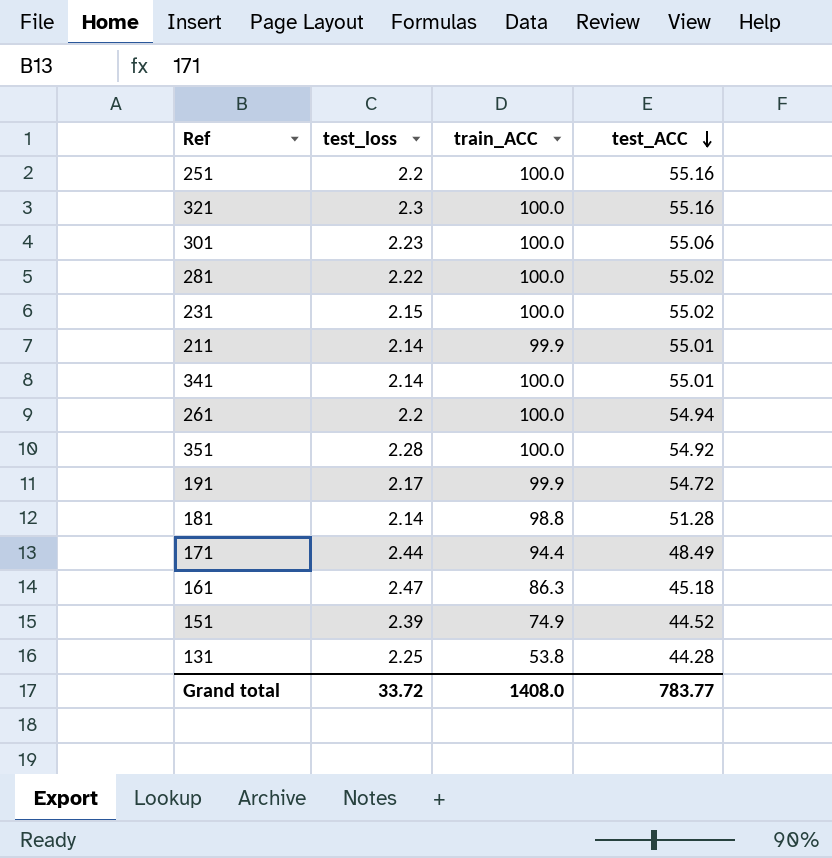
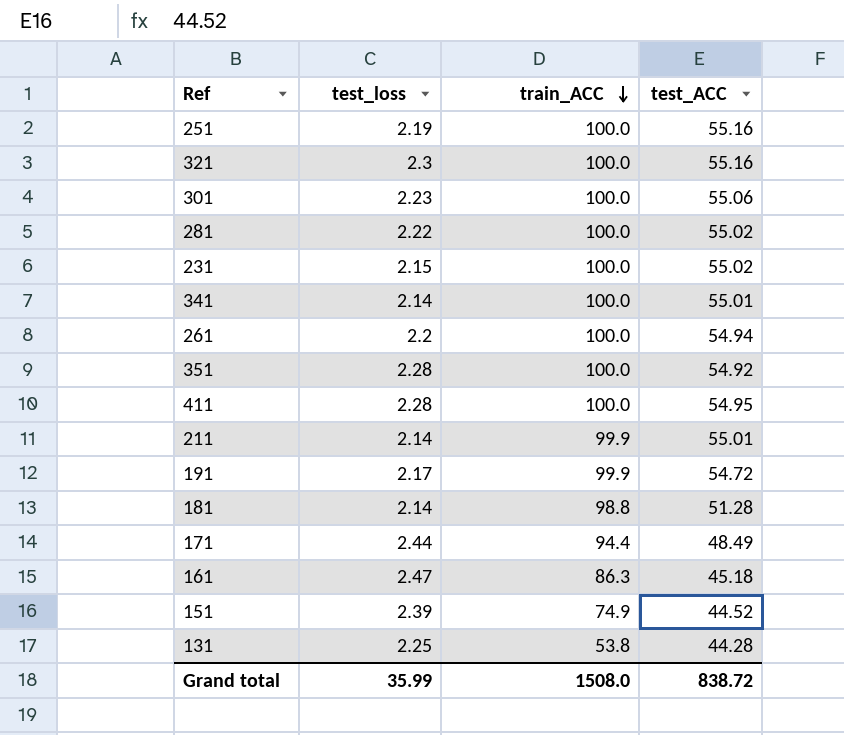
row order: test_ACC descending -> train_ACC descending
251 | test_loss: 2.2 -> 2.19
row 411: none -> 2.28 | 100.0 | 54.95
Grand total | test_loss: 33.72 -> 35.99
Grand total | train_ACC: 1408.0 -> 1508.0
Grand total | test_ACC: 783.77 -> 838.72

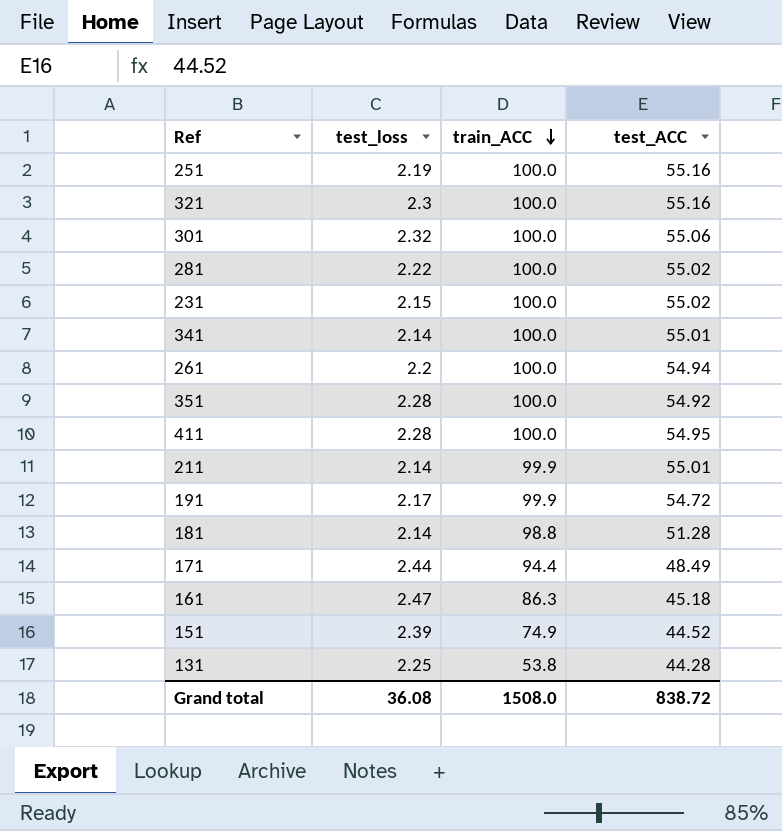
301 | test_loss: 2.23 -> 2.32
Grand total | test_loss: 35.99 -> 36.08

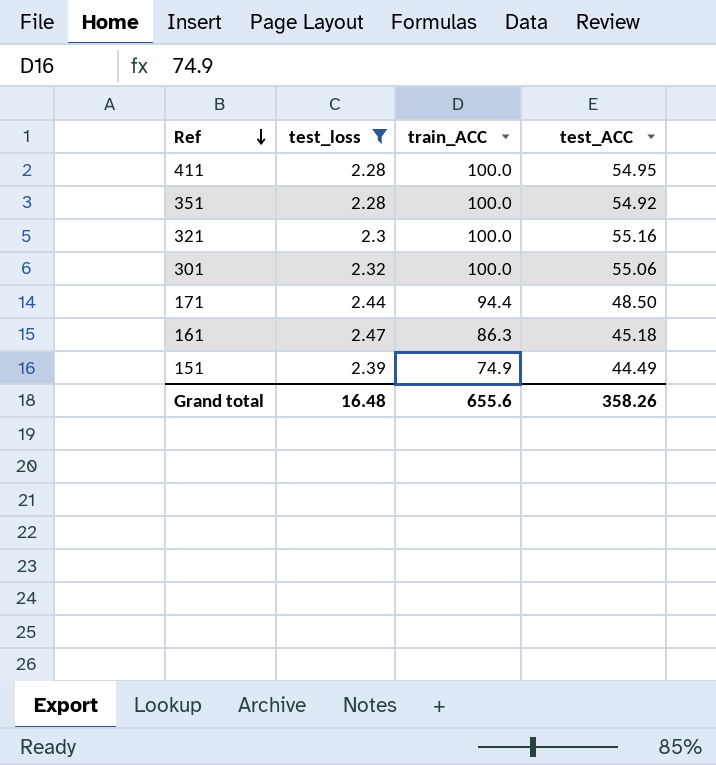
filter: none -> test_loss >= 2.28
row order: train_ACC descending -> Ref descending
171 | test_ACC: 48.49 -> 48.50
151 | test_ACC: 44.52 -> 44.49
Grand total | test_loss: 36.08 -> 16.48
Grand total | train_ACC: 1508.0 -> 655.6
Grand total | test_ACC: 838.72 -> 358.26

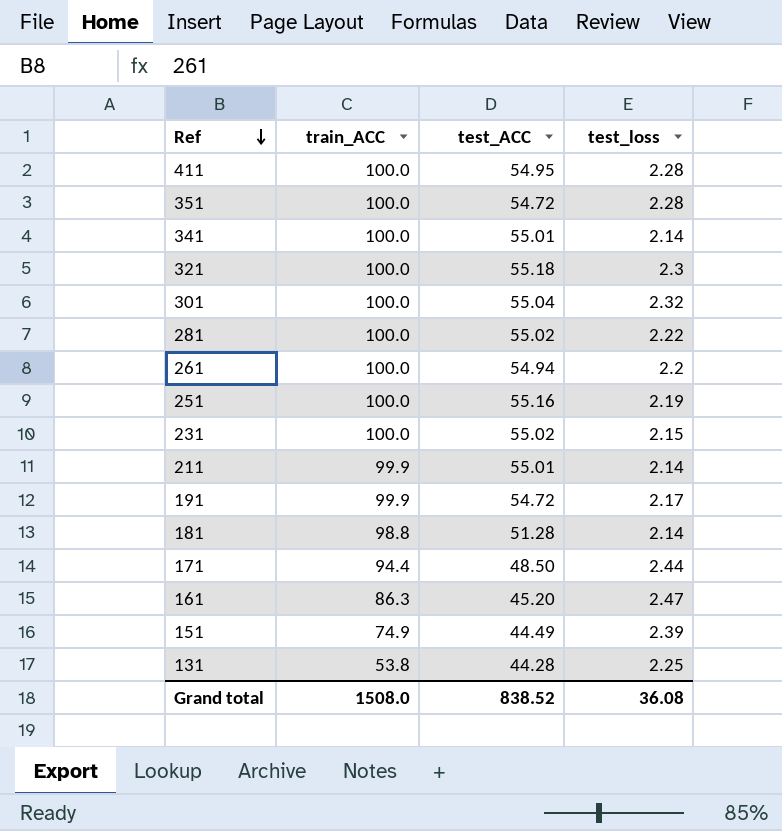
filter: test_loss >= 2.28 -> none
column test_loss | position: 2 -> 4
351 | test_ACC: 54.92 -> 54.72
321 | test_ACC: 55.16 -> 55.18
301 | test_ACC: 55.06 -> 55.04
161 | test_ACC: 45.18 -> 45.20
Grand total | train_ACC: 655.6 -> 1508.0
Grand total | test_ACC: 358.26 -> 838.52
Grand total | test_loss: 16.48 -> 36.08

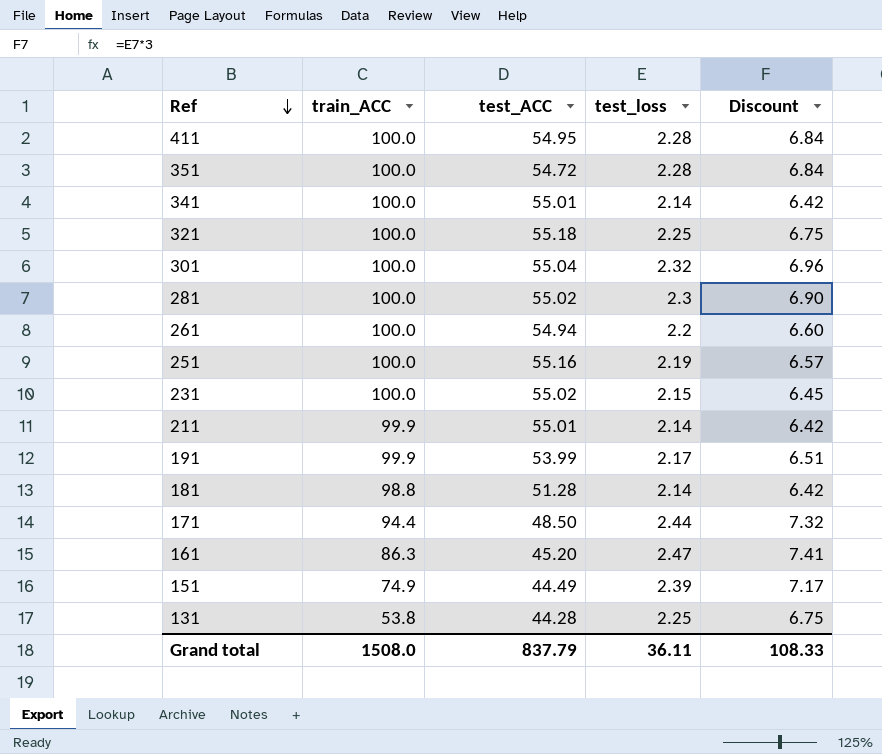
column Discount | formula: none -> [test_loss] * 3
321 | test_loss: 2.3 -> 2.25
281 | test_loss: 2.22 -> 2.3
191 | test_ACC: 54.72 -> 53.99
Grand total | test_ACC: 838.52 -> 837.79
Grand total | test_loss: 36.08 -> 36.11

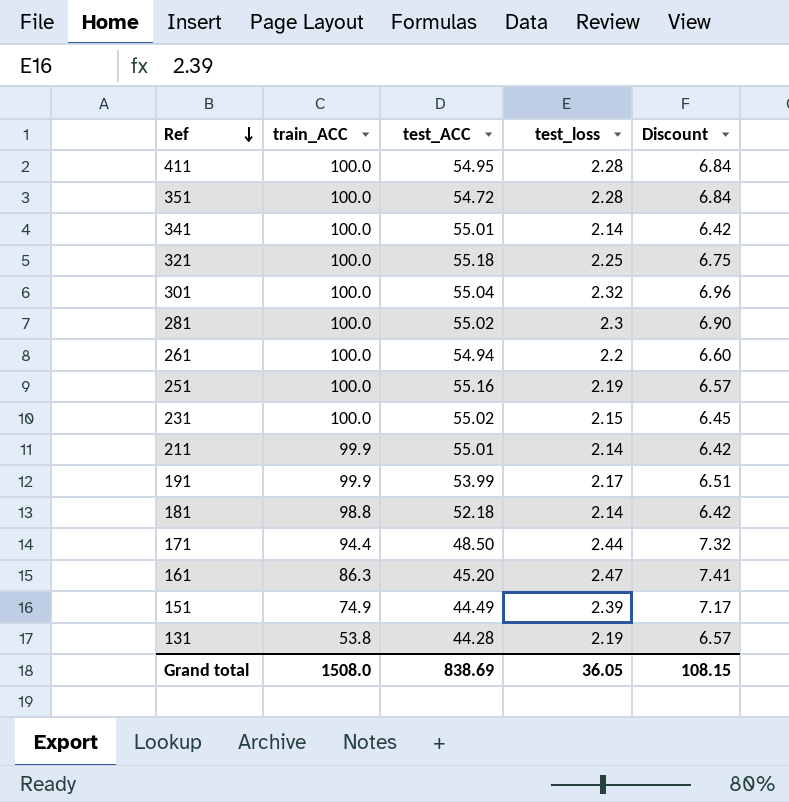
181 | test_ACC: 51.28 -> 52.18
131 | test_loss: 2.25 -> 2.19
131 | Discount: 6.75 -> 6.57
Grand total | test_ACC: 837.79 -> 838.69
Grand total | test_loss: 36.11 -> 36.05
Grand total | Discount: 108.33 -> 108.15

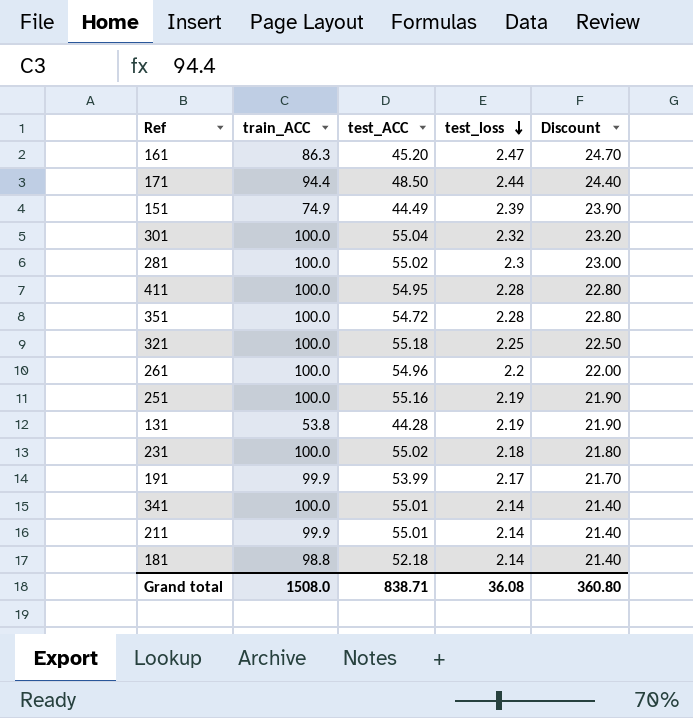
row order: Ref descending -> test_loss descending
column Discount | formula: [test_loss] * 3 -> [test_loss] * 10
261 | test_ACC: 54.94 -> 54.96
231 | test_loss: 2.15 -> 2.18
Grand total | test_ACC: 838.69 -> 838.71
Grand total | test_loss: 36.05 -> 36.08
Grand total | Discount: 108.15 -> 360.80

